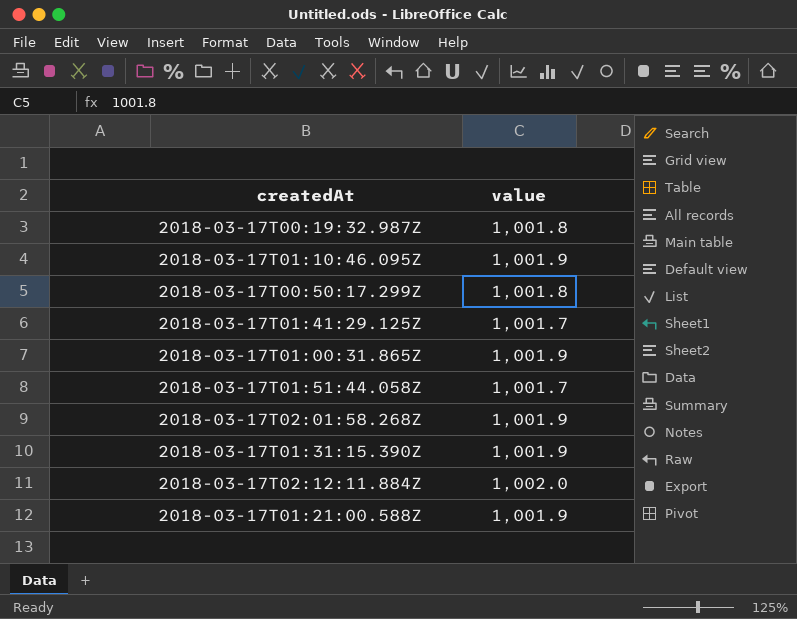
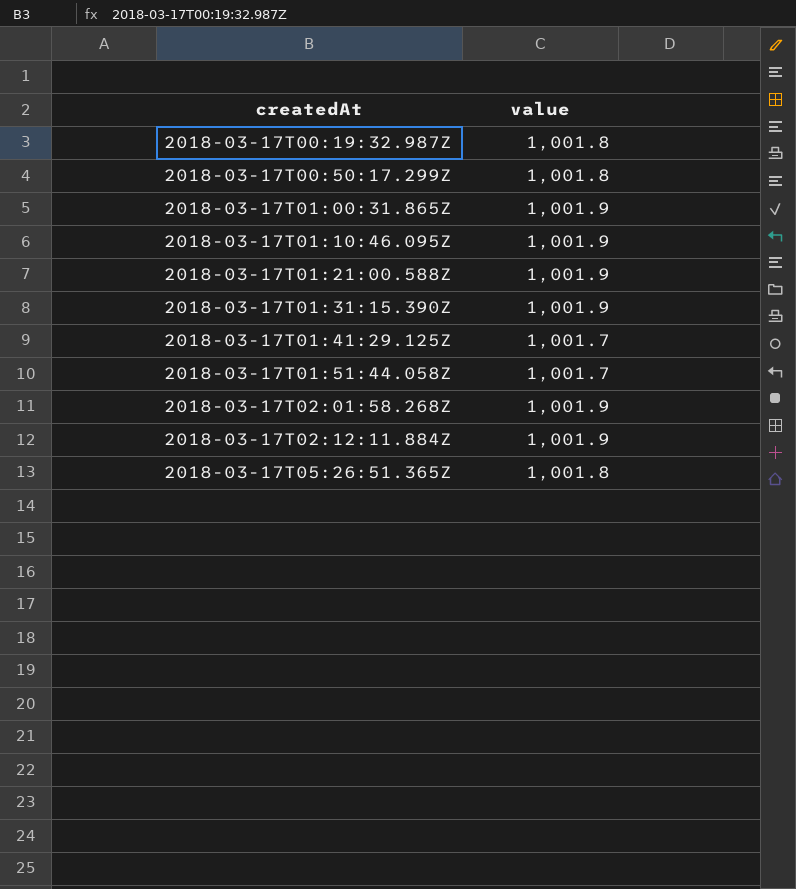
row order: none -> createdAt ascending
2018-03-17T02:12:11.884Z | value: 1,002.0 -> 1,001.9
row 2018-03-17T05:26:51.365Z: none -> 1,001.8

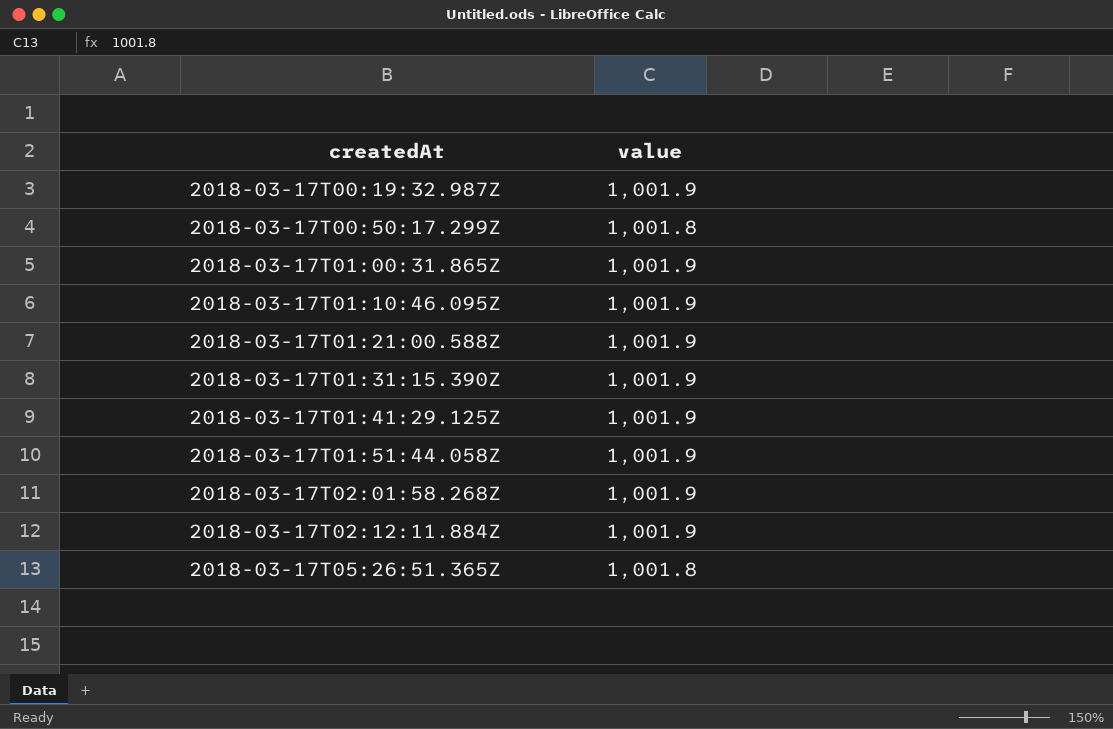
2018-03-17T00:19:32.987Z | value: 1,001.8 -> 1,001.9
2018-03-17T01:41:29.125Z | value: 1,001.7 -> 1,001.9
2018-03-17T01:51:44.058Z | value: 1,001.7 -> 1,001.9

